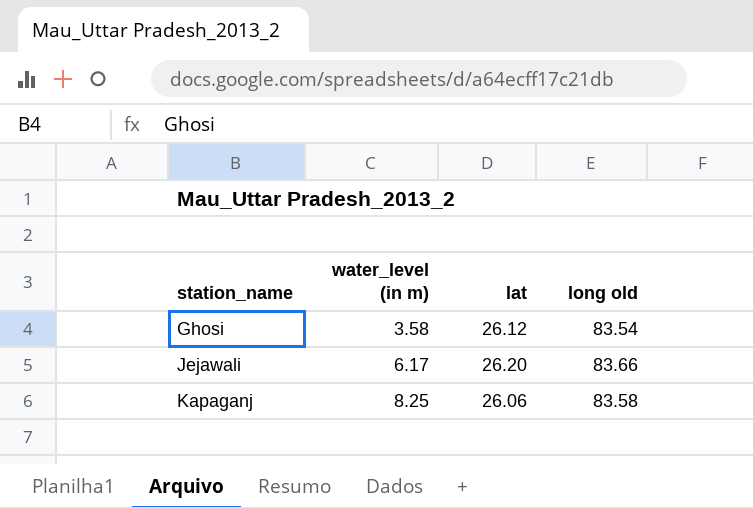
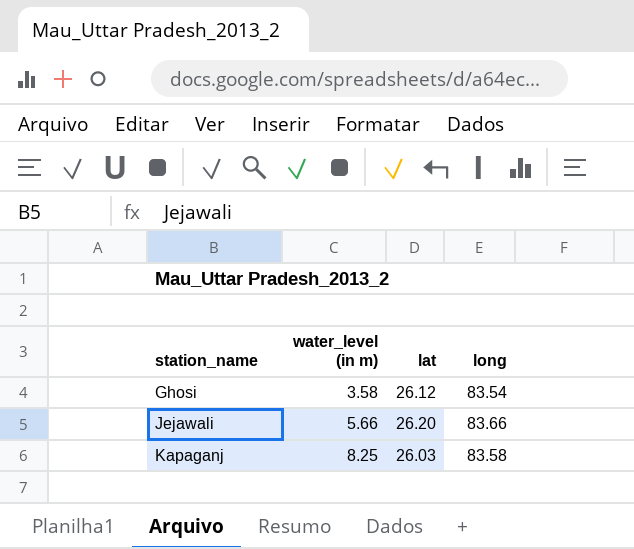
column name: long old -> long
Jejawali | water_level (in m): 6.17 -> 5.66
Kapaganj | lat: 26.06 -> 26.03

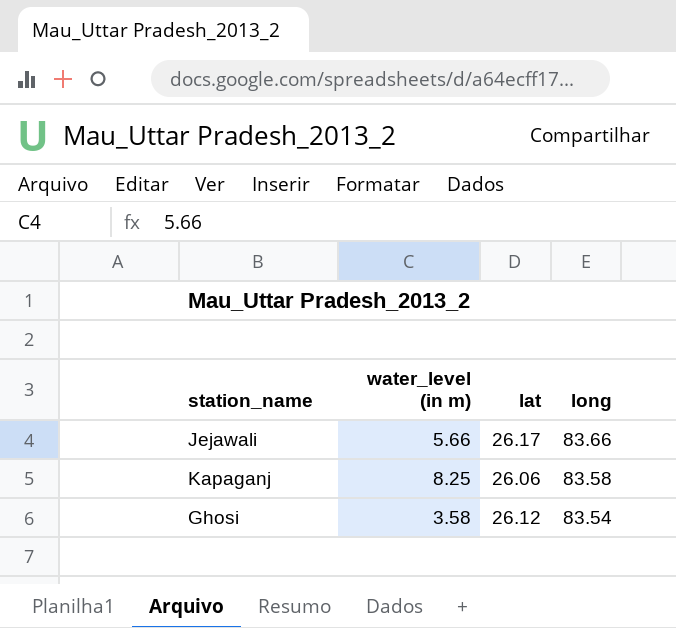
row order: station_name ascending -> long descending
Jejawali | lat: 26.20 -> 26.17
Kapaganj | lat: 26.03 -> 26.06

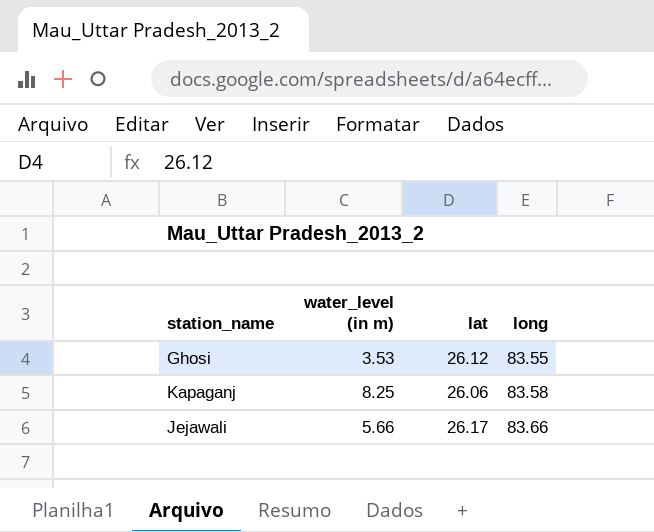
row order: long descending -> long ascending
Ghosi | water_level (in m): 3.58 -> 3.53
Ghosi | long: 83.54 -> 83.55

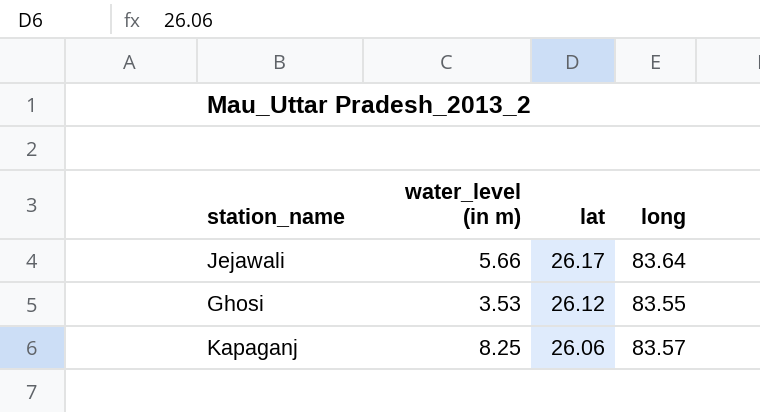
row order: long ascending -> lat descending
Jejawali | long: 83.66 -> 83.64
Kapaganj | long: 83.58 -> 83.57

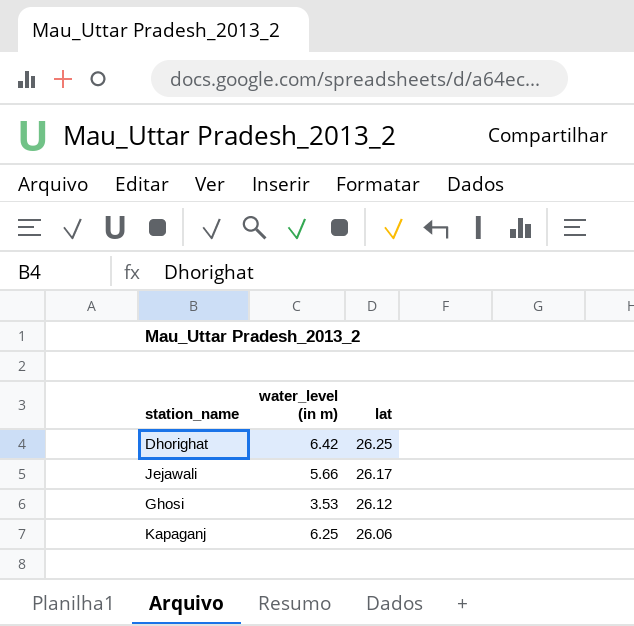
column long | position: 4 -> none
row Dhorighat: none -> 6.42 | 26.25
Kapaganj | water_level (in m): 8.25 -> 6.25

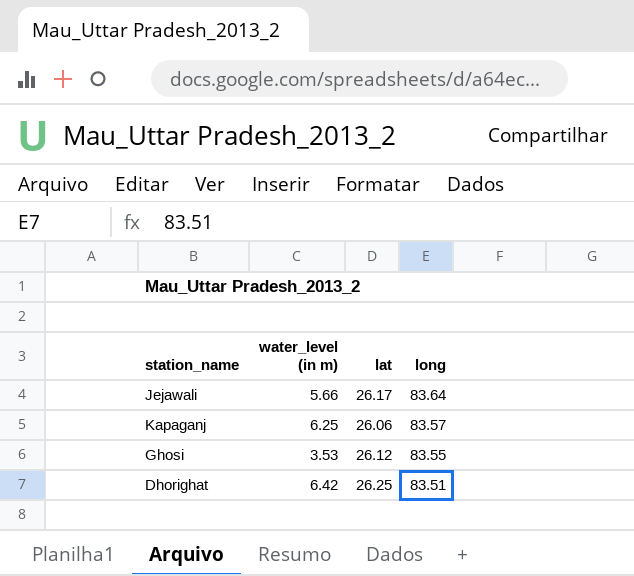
row order: lat descending -> long descending
column long | position: none -> 4

